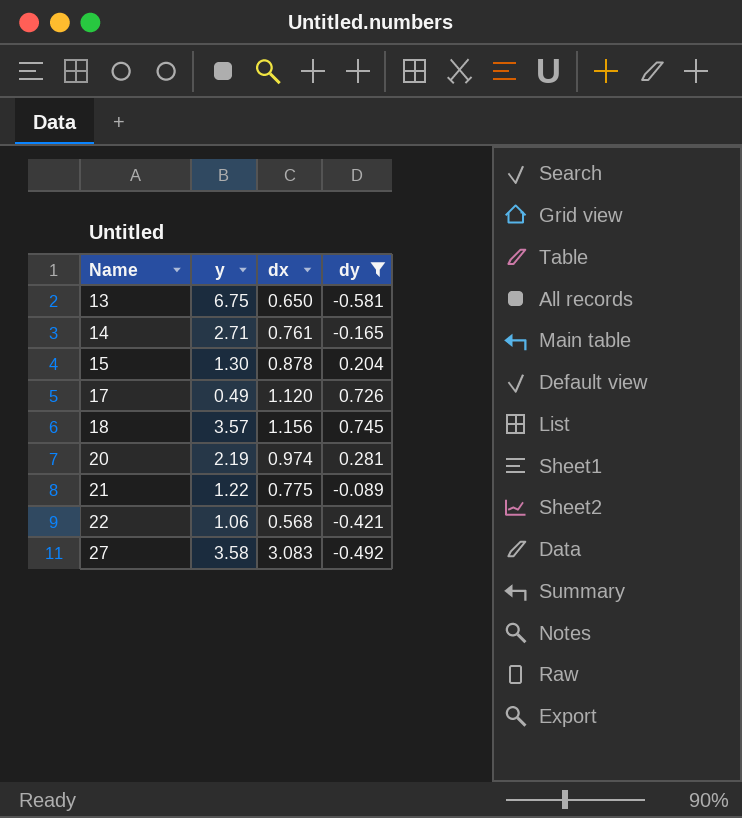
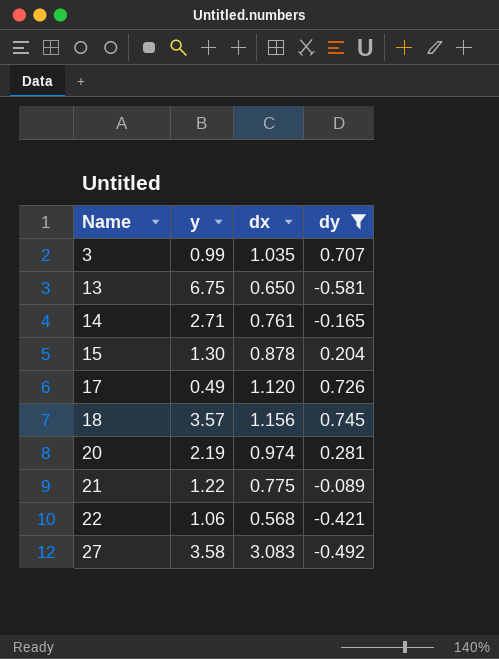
row 3: none -> 0.99 | 1.035 | 0.707

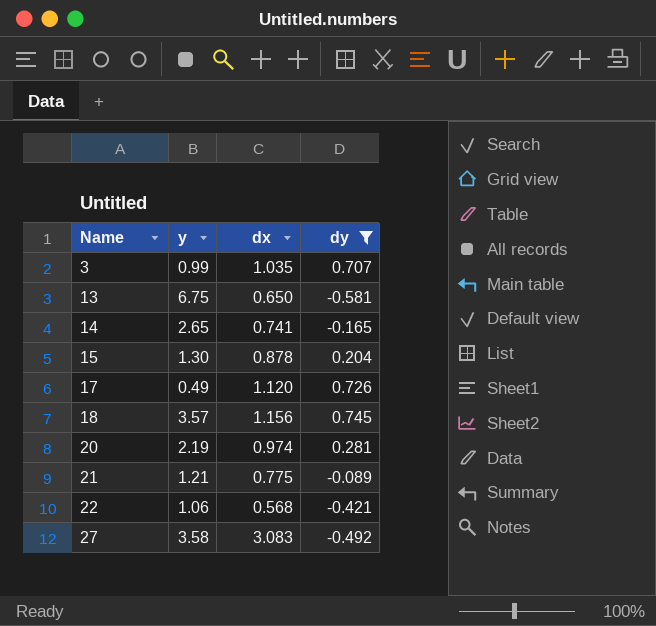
14 | y: 2.71 -> 2.65
14 | dx: 0.761 -> 0.741
21 | y: 1.22 -> 1.21

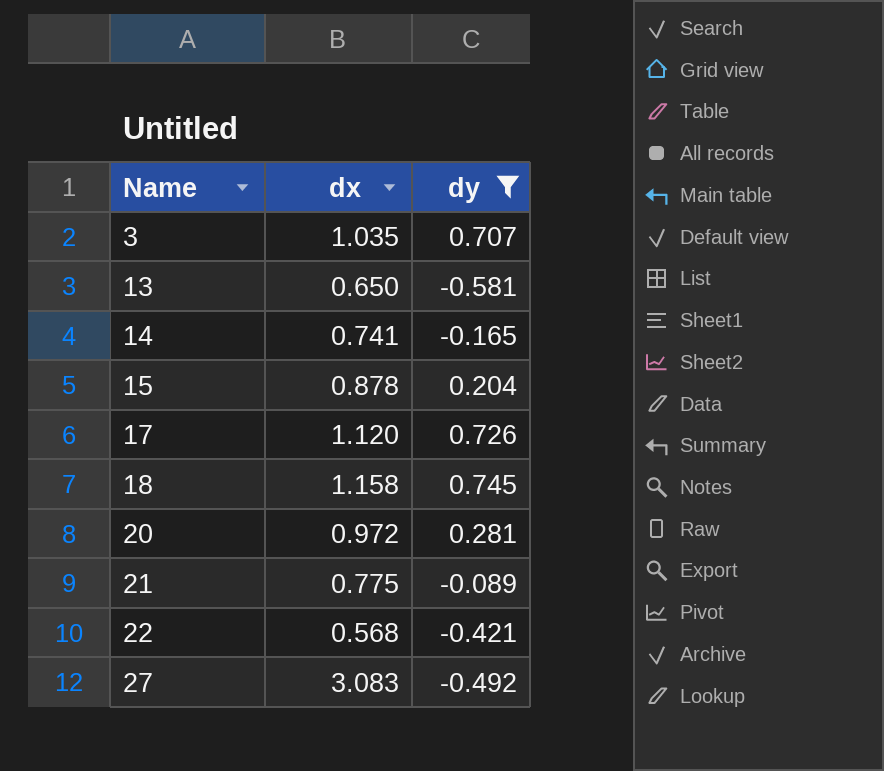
column y | position: 2 -> none
18 | dx: 1.156 -> 1.158
20 | dx: 0.974 -> 0.972

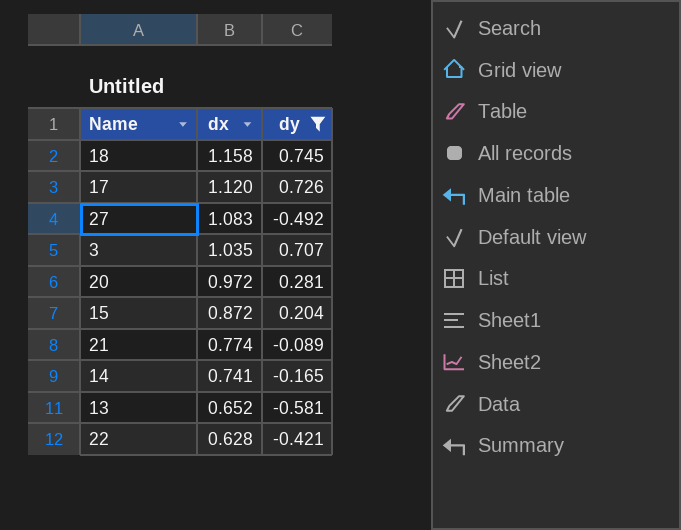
row order: Name ascending -> dx descending
27 | dx: 3.083 -> 1.083
15 | dx: 0.878 -> 0.872
21 | dx: 0.775 -> 0.774
13 | dx: 0.650 -> 0.652
22 | dx: 0.568 -> 0.628

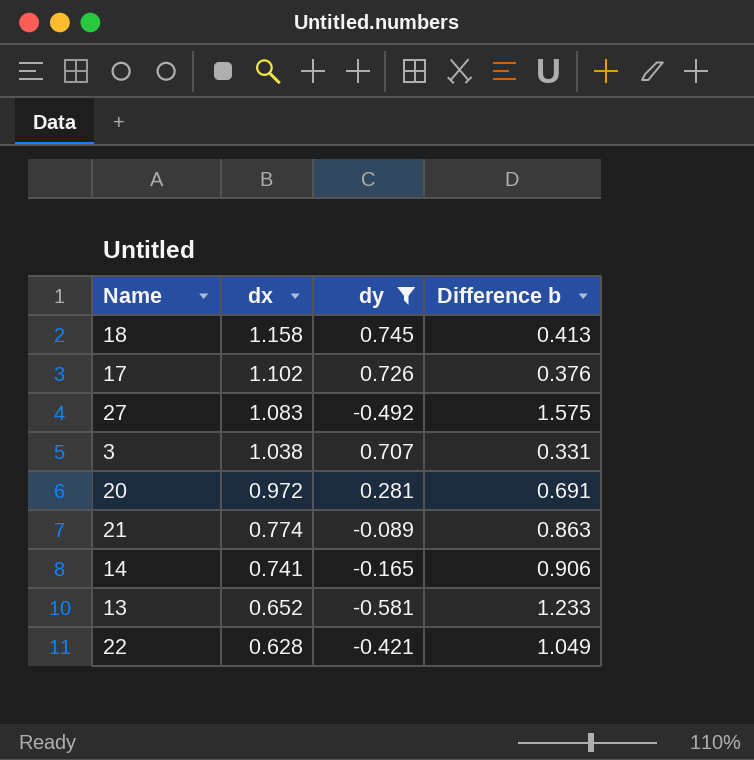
column Difference b | formula: none -> [dx] - [dy]
row 15: 0.872 | 0.204 -> none
17 | dx: 1.120 -> 1.102
3 | dx: 1.035 -> 1.038

